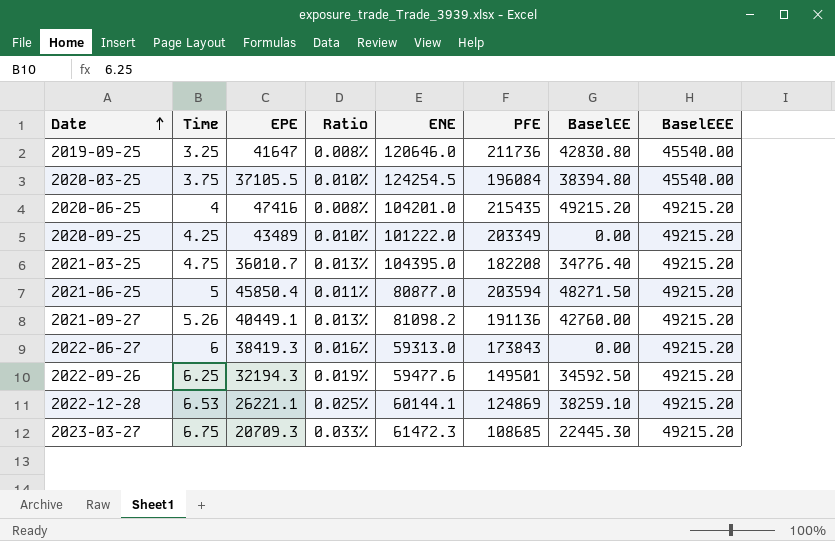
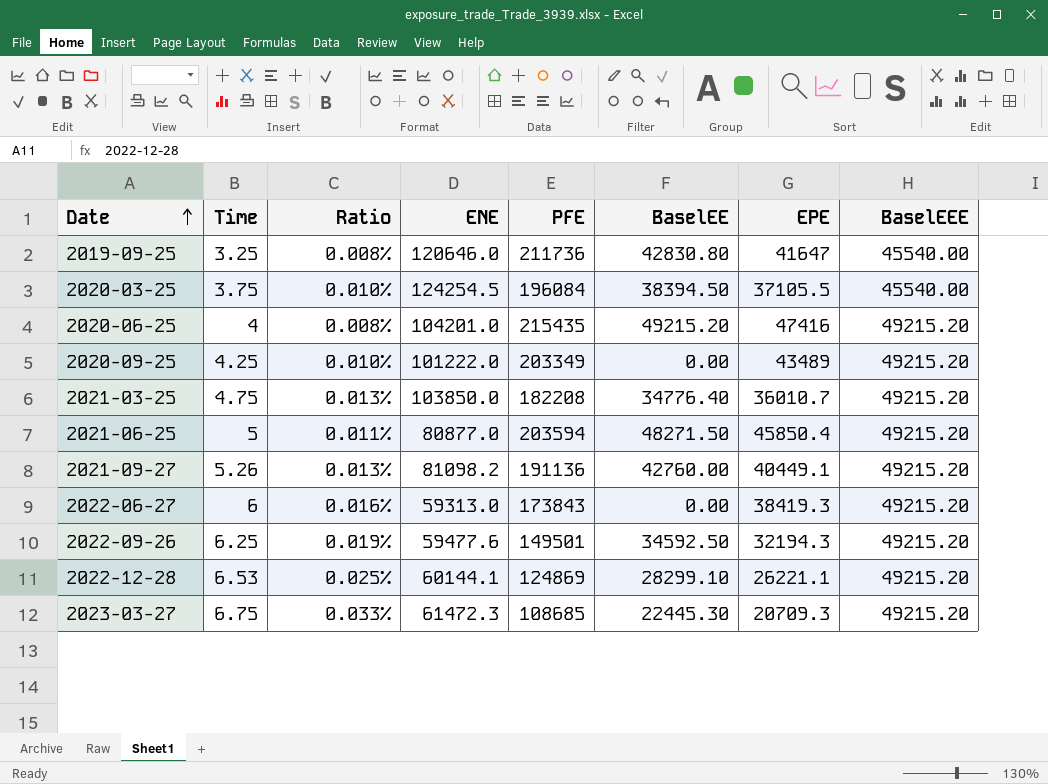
column EPE | position: 3 -> 7
2020-03-25 | BaselEE: 38394.80 -> 38394.50
2021-03-25 | ENE: 104395.0 -> 103850.0
2022-12-28 | BaselEE: 38259.10 -> 28299.10

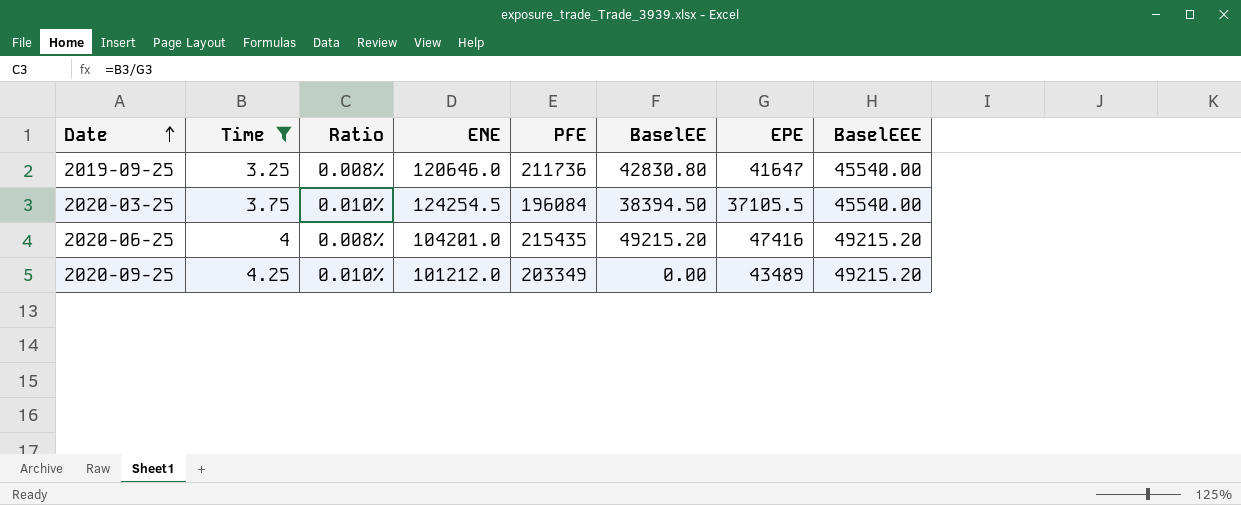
filter: none -> Time <= 4.25
2020-09-25 | ENE: 101222.0 -> 101212.0

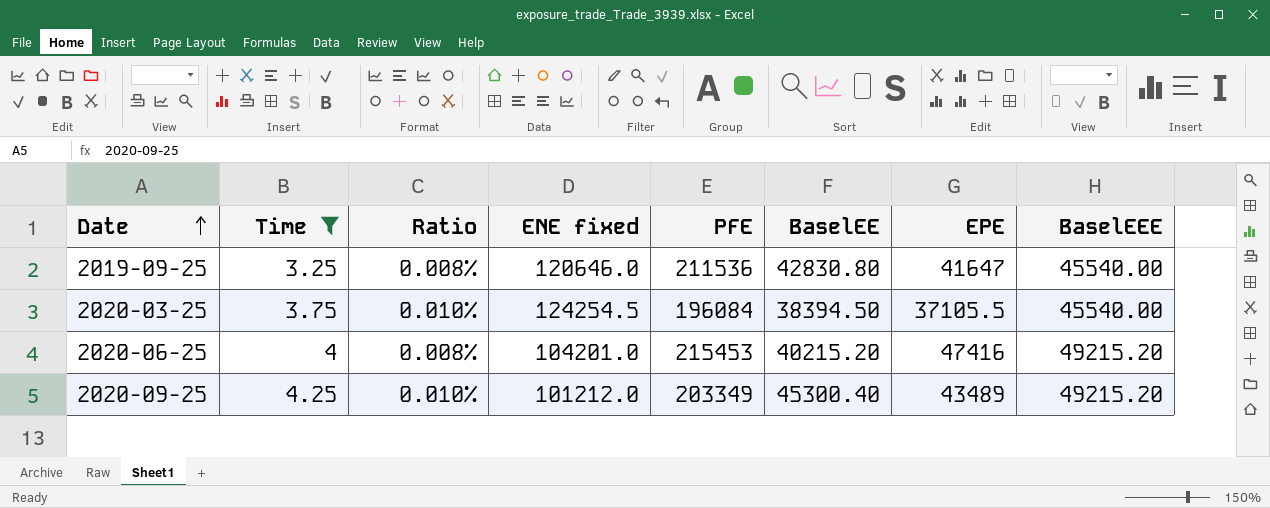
column name: ENE -> ENE fixed
2019-09-25 | PFE: 211736 -> 211536
2020-06-25 | PFE: 215435 -> 215453
2020-06-25 | BaselEE: 49215.20 -> 40215.20
2020-09-25 | BaselEE: 0.00 -> 45300.40

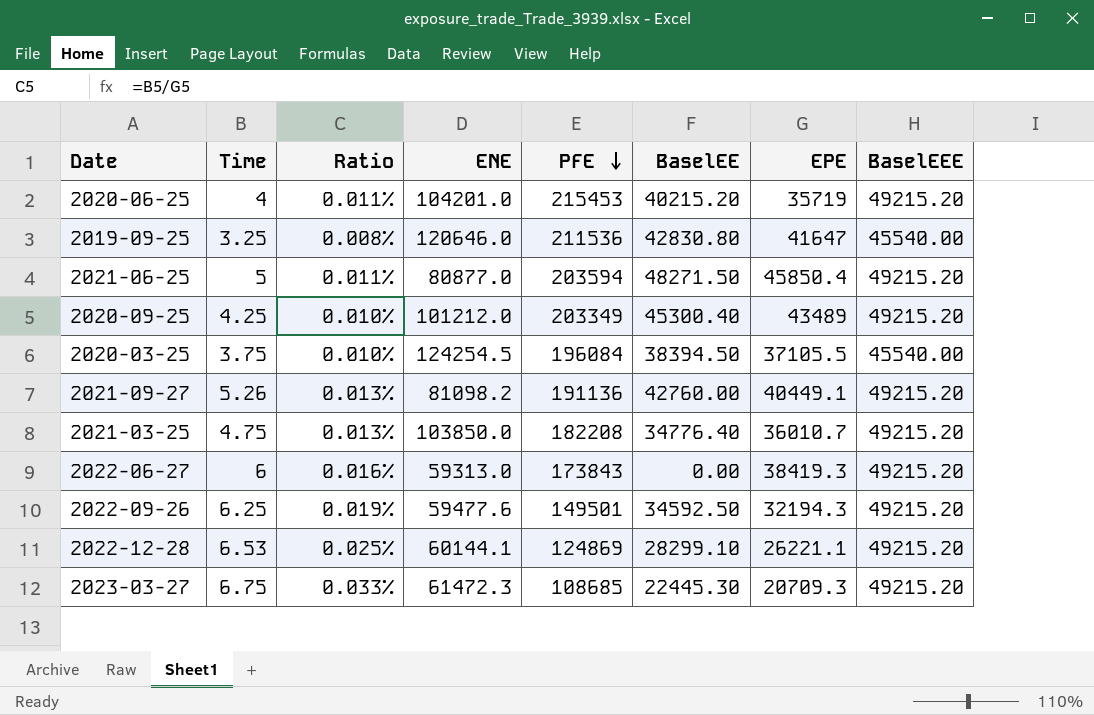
filter: Time <= 4.25 -> none
row order: Date ascending -> PFE descending
column name: ENE fixed -> ENE
2020-06-25 | Ratio: 0.008% -> 0.011%
2020-06-25 | EPE: 47416 -> 35719

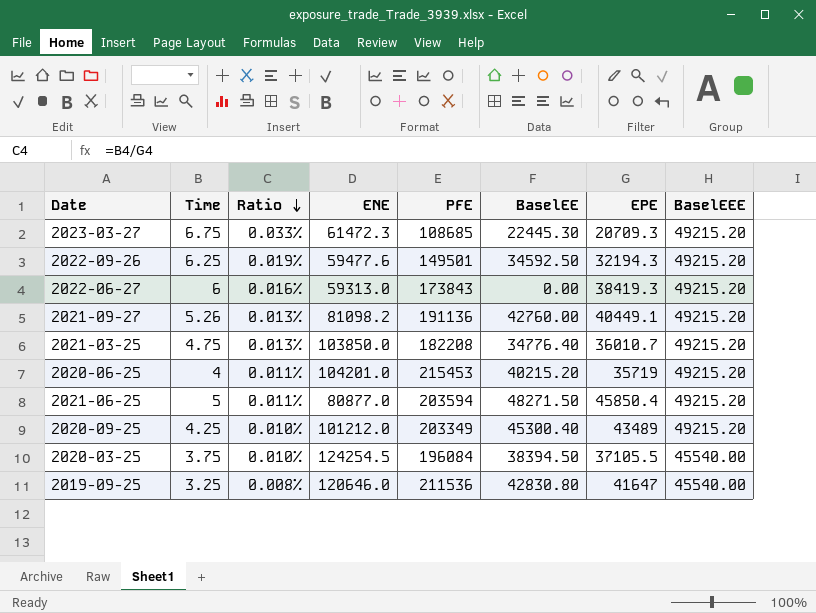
row order: PFE descending -> Ratio descending
row 2022-12-28: 6.53 | 0.025% | 60144.1 | 124869 | 28299.10 | 26221.1 | 49215.20 -> none

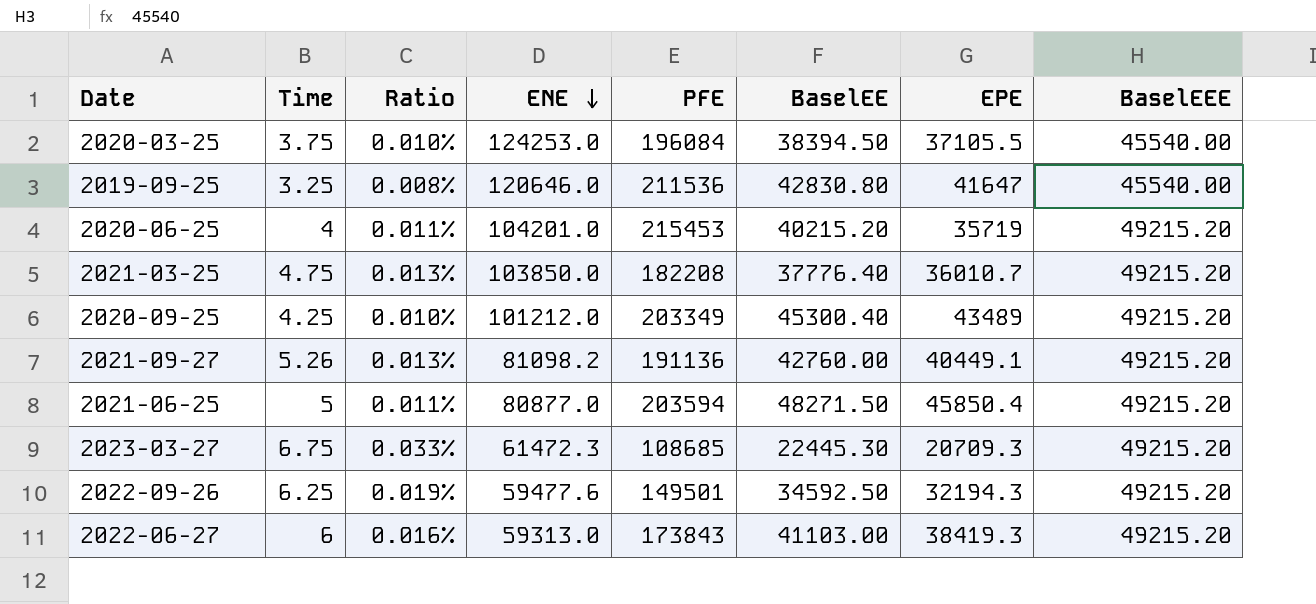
row order: Ratio descending -> ENE descending
2020-03-25 | ENE: 124254.5 -> 124253.0
2021-03-25 | BaselEE: 34776.40 -> 37776.40
2022-06-27 | BaselEE: 0.00 -> 41103.00

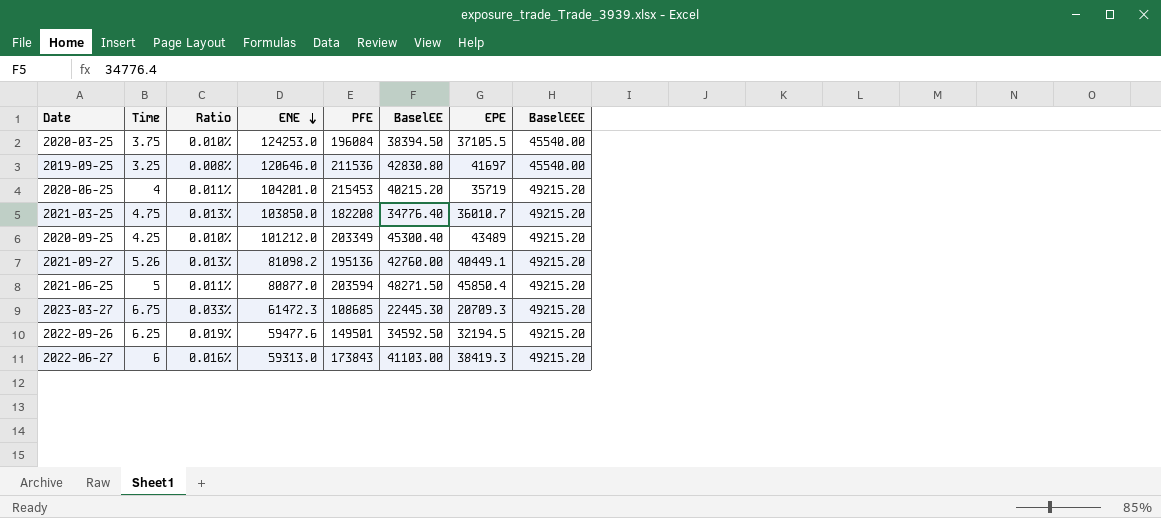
2019-09-25 | EPE: 41647 -> 41697
2021-03-25 | BaselEE: 37776.40 -> 34776.40
2021-09-27 | PFE: 191136 -> 195136
2022-09-26 | EPE: 32194.3 -> 32194.5

